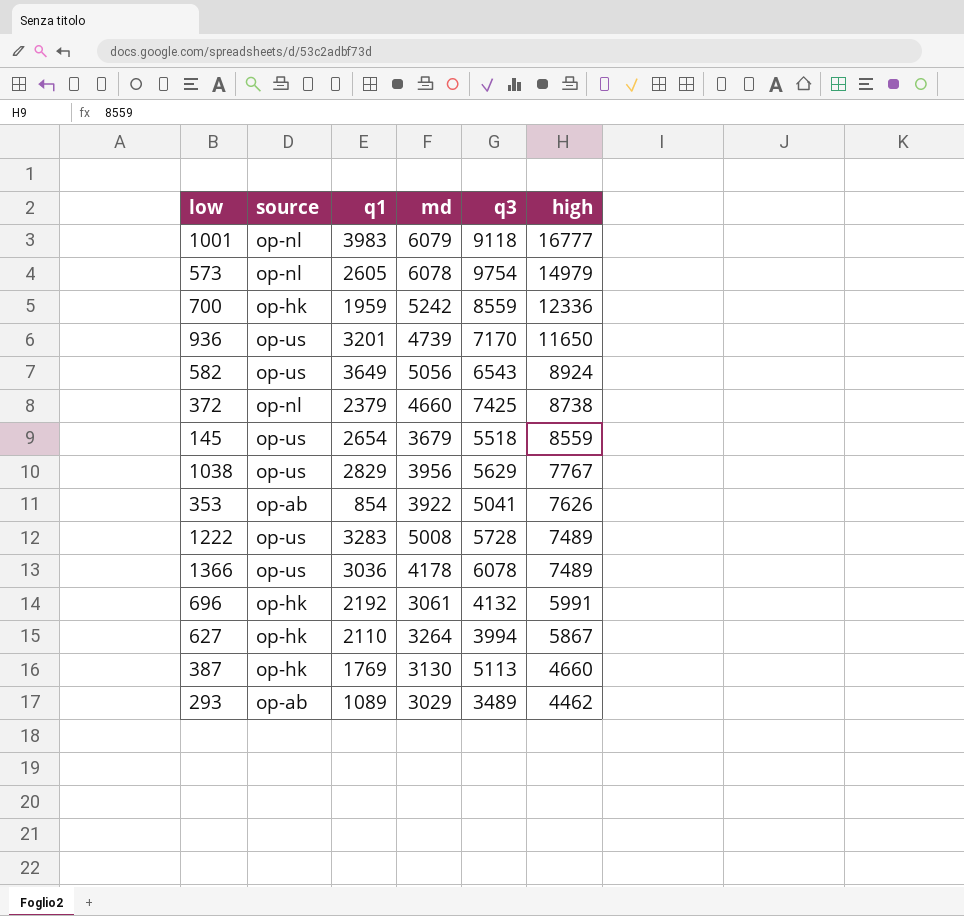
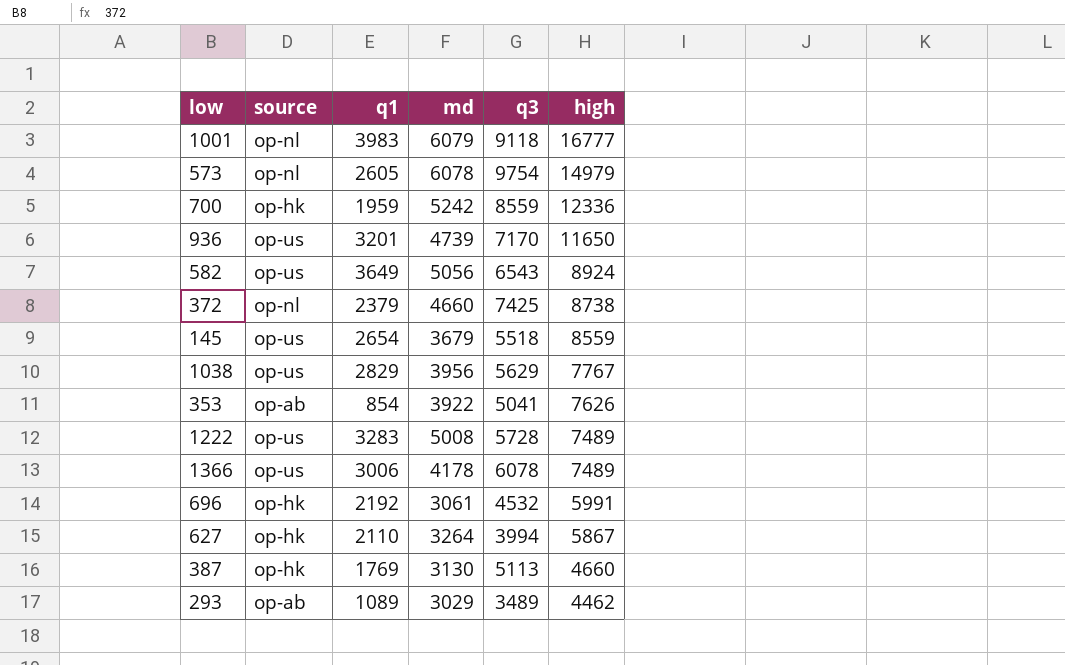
1366 | q1: 3036 -> 3006
696 | q3: 4132 -> 4532

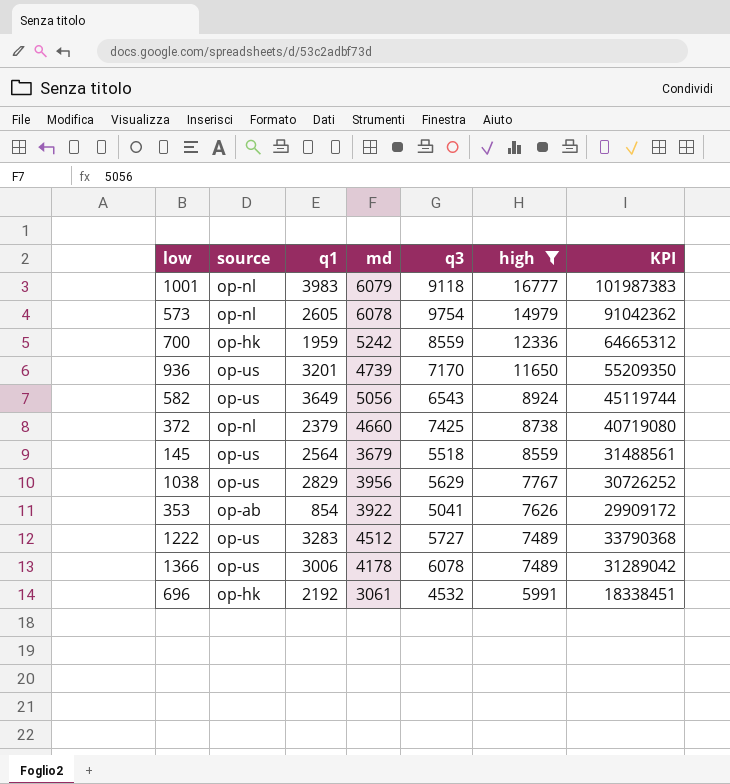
filter: none -> high >= 5991
column KPI | formula: none -> [md] * [high]
145 | q1: 2654 -> 2564
1222 | md: 5008 -> 4512
1222 | q3: 5728 -> 5727

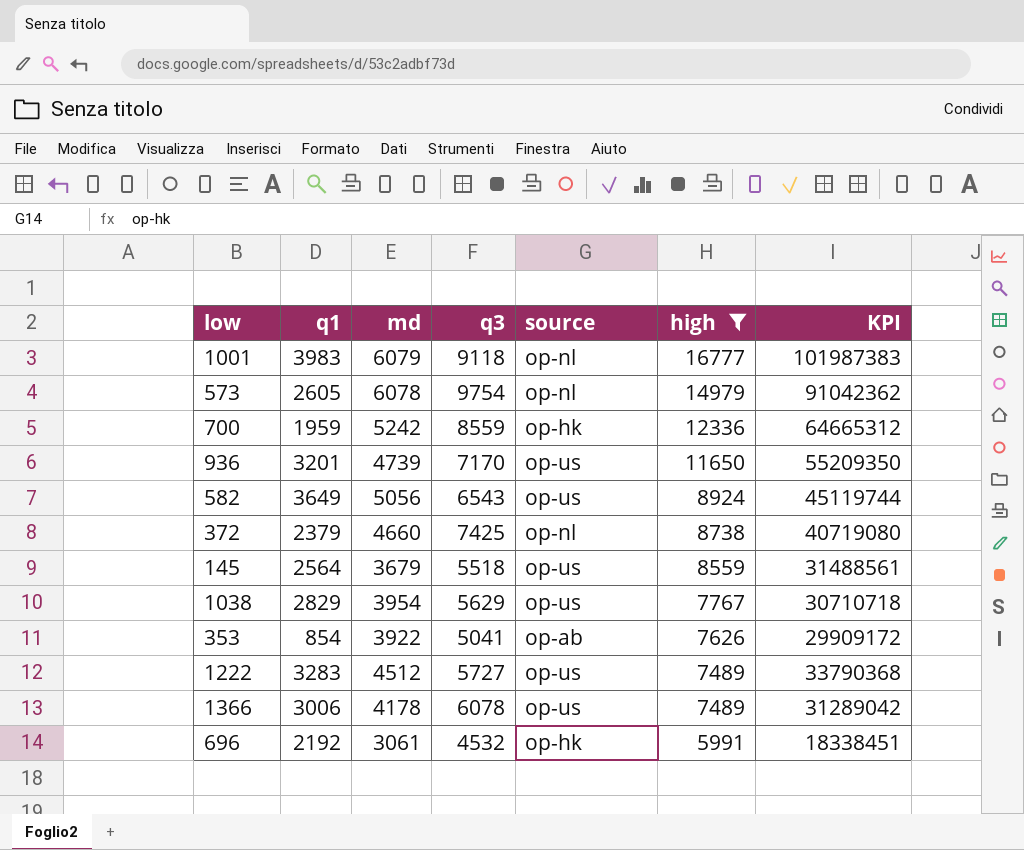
column source | position: 2 -> 5
1038 | md: 3956 -> 3954
1038 | KPI: 30726252 -> 30710718

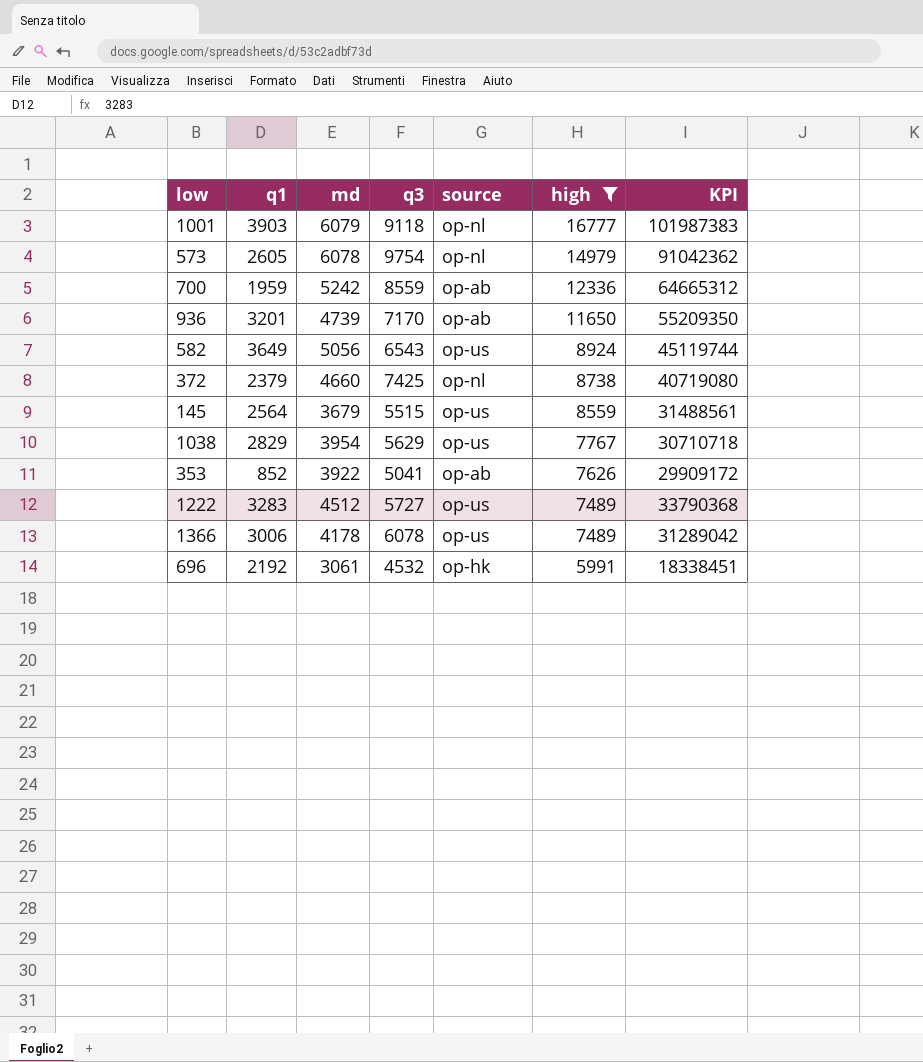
1001 | q1: 3983 -> 3903
700 | source: op-hk -> op-ab
936 | source: op-us -> op-ab
145 | q3: 5518 -> 5515
353 | q1: 854 -> 852

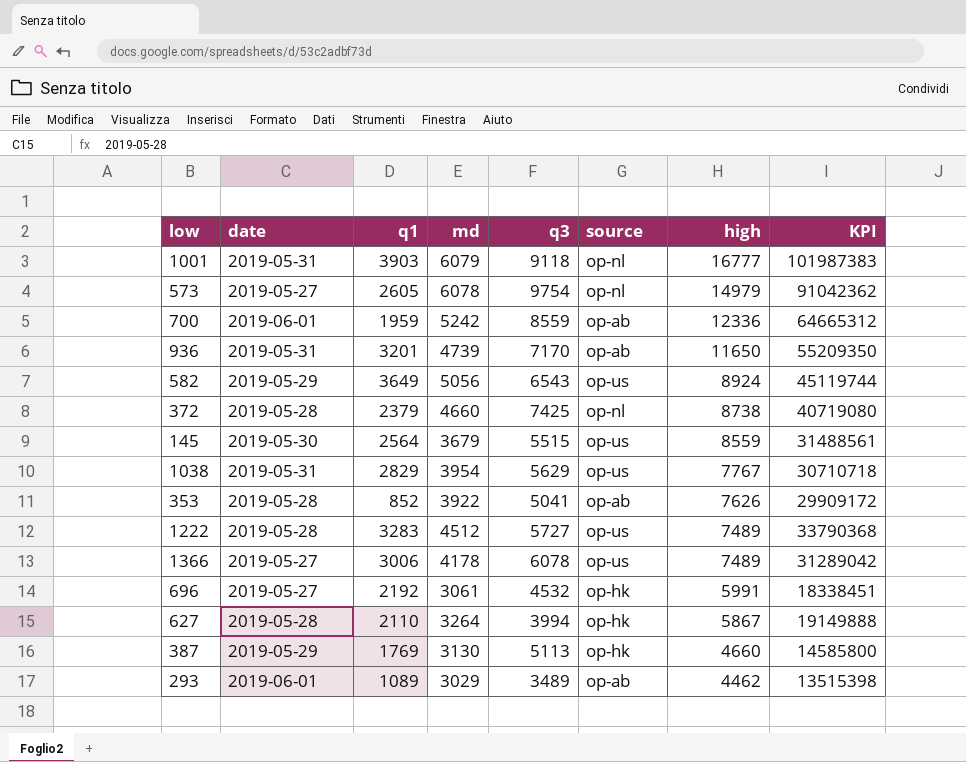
filter: high >= 5991 -> none
column date | position: none -> 2

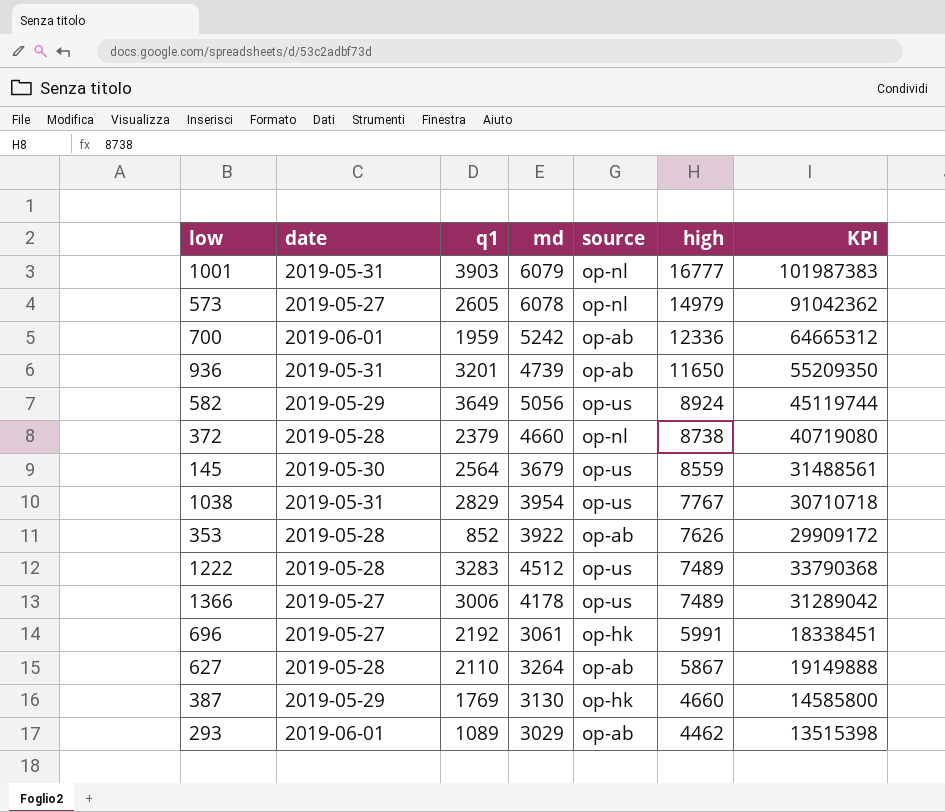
column q3 | position: 5 -> none
627 | source: op-hk -> op-ab

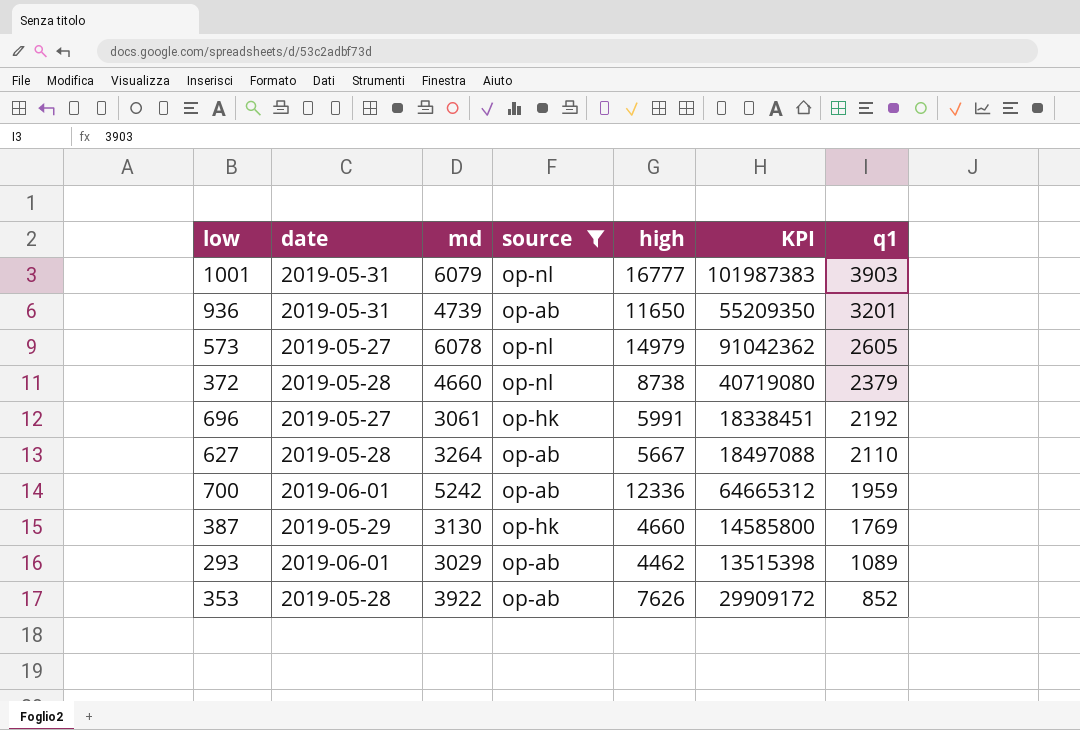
filter: none -> source != op-us
row order: high descending -> q1 descending
column q1 | position: 3 -> 7
627 | high: 5867 -> 5667
627 | KPI: 19149888 -> 18497088

